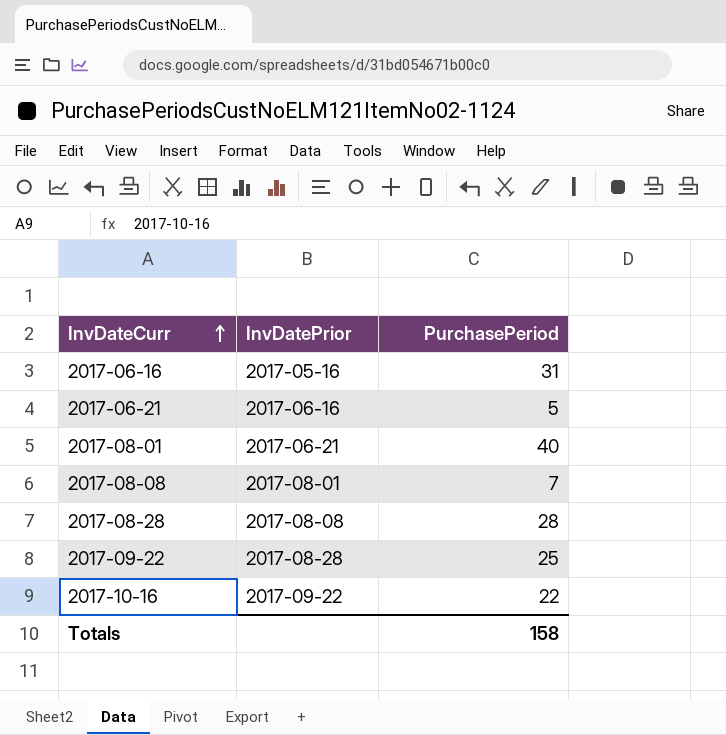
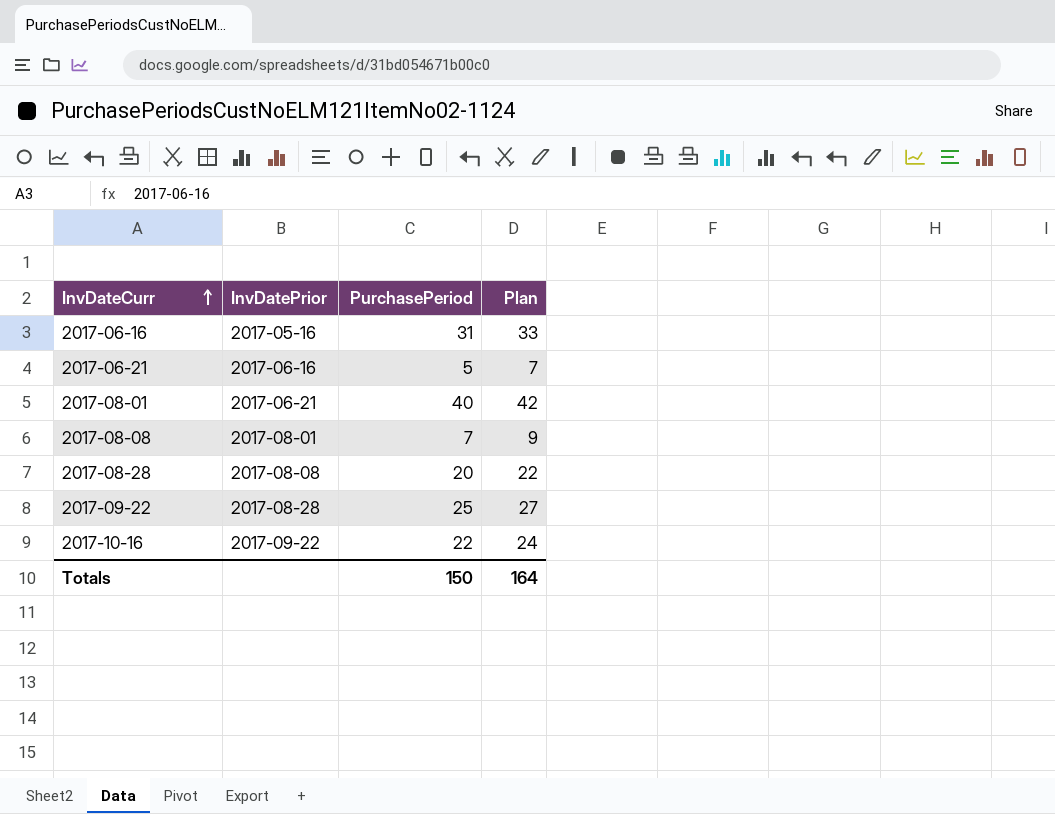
column Plan | formula: none -> [PurchasePeriod] + 2
2017-08-28 | PurchasePeriod: 28 -> 20
Totals | PurchasePeriod: 158 -> 150

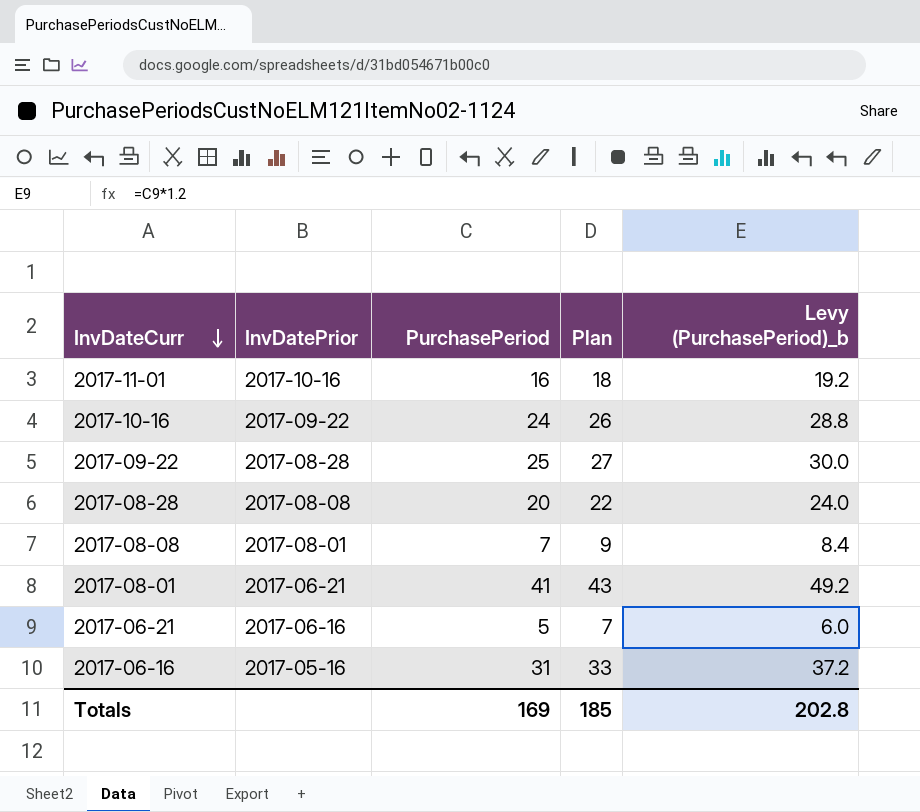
row order: InvDateCurr ascending -> InvDateCurr descending
column Levy (PurchasePeriod)_b | formula: none -> [PurchasePeriod] * 1.2
row 2017-11-01: none -> 2017-10-16 | 16 | 18 | 19.2
2017-10-16 | PurchasePeriod: 22 -> 24
2017-10-16 | Plan: 24 -> 26
2017-08-01 | PurchasePeriod: 40 -> 41
2017-08-01 | Plan: 42 -> 43
Totals | PurchasePeriod: 150 -> 169
Totals | Plan: 164 -> 185

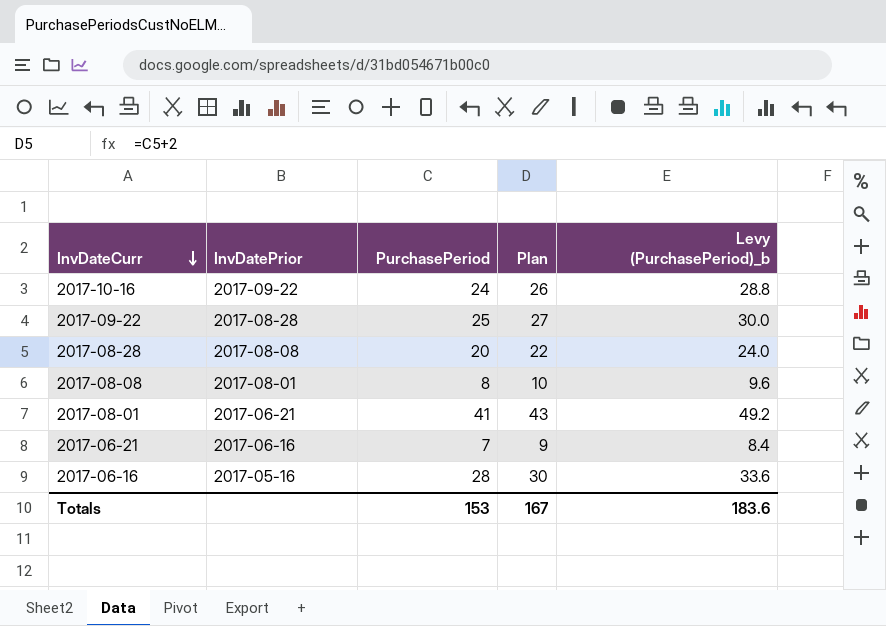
row 2017-11-01: 2017-10-16 | 16 | 18 | 19.2 -> none
2017-08-08 | PurchasePeriod: 7 -> 8
2017-08-08 | Plan: 9 -> 10
2017-08-08 | Levy (PurchasePeriod)_b: 8.4 -> 9.6
2017-06-21 | PurchasePeriod: 5 -> 7
2017-06-21 | Plan: 7 -> 9
2017-06-21 | Levy (PurchasePeriod)_b: 6.0 -> 8.4
2017-06-16 | PurchasePeriod: 31 -> 28
2017-06-16 | Plan: 33 -> 30
2017-06-16 | Levy (PurchasePeriod)_b: 37.2 -> 33.6
Totals | PurchasePeriod: 169 -> 153
Totals | Plan: 185 -> 167
Totals | Levy (PurchasePeriod)_b: 202.8 -> 183.6

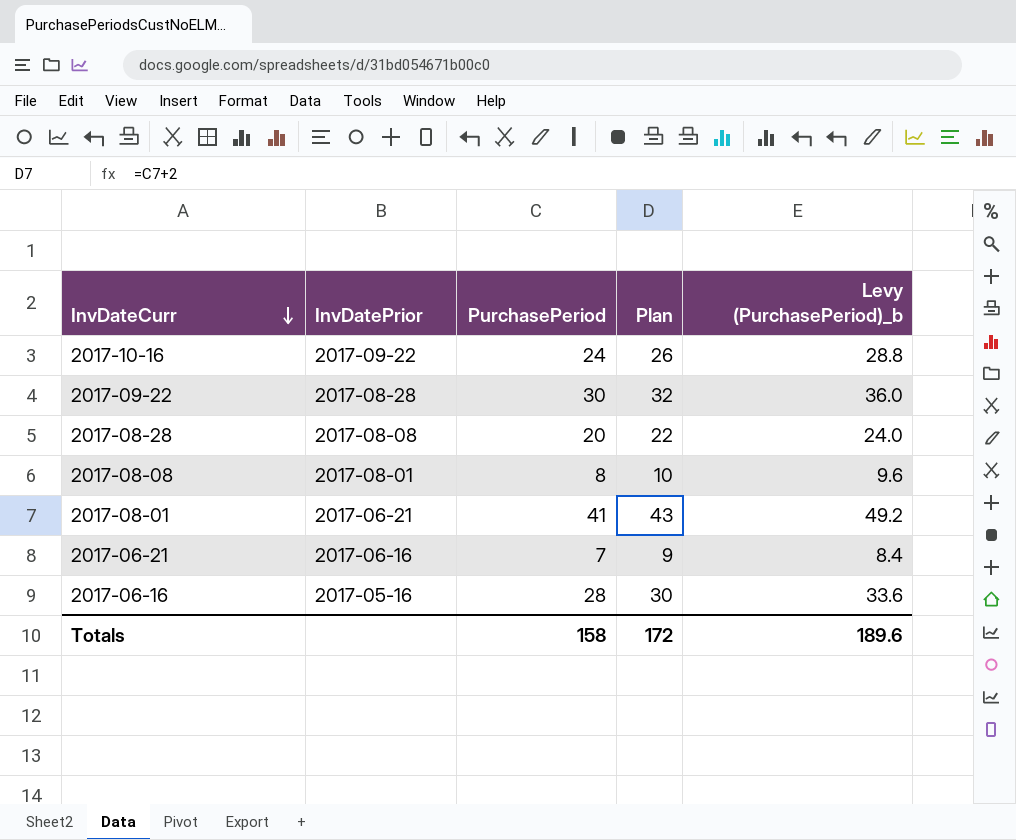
2017-09-22 | PurchasePeriod: 25 -> 30
2017-09-22 | Plan: 27 -> 32
2017-09-22 | Levy (PurchasePeriod)_b: 30.0 -> 36.0
Totals | PurchasePeriod: 153 -> 158
Totals | Plan: 167 -> 172
Totals | Levy (PurchasePeriod)_b: 183.6 -> 189.6

